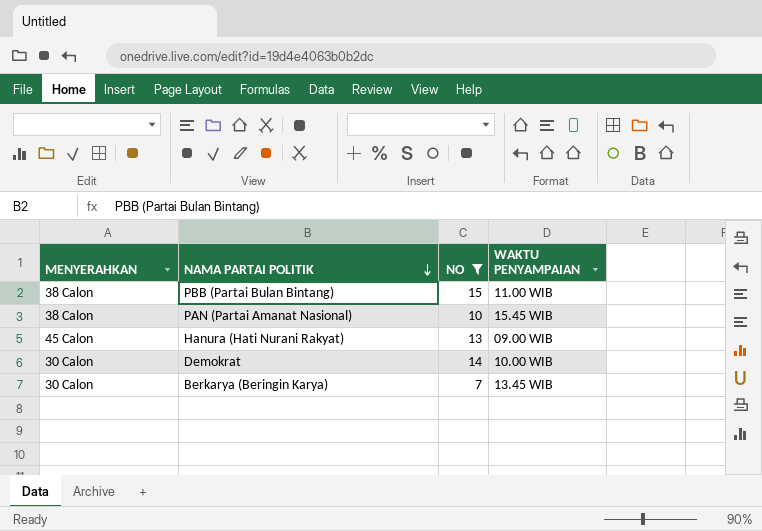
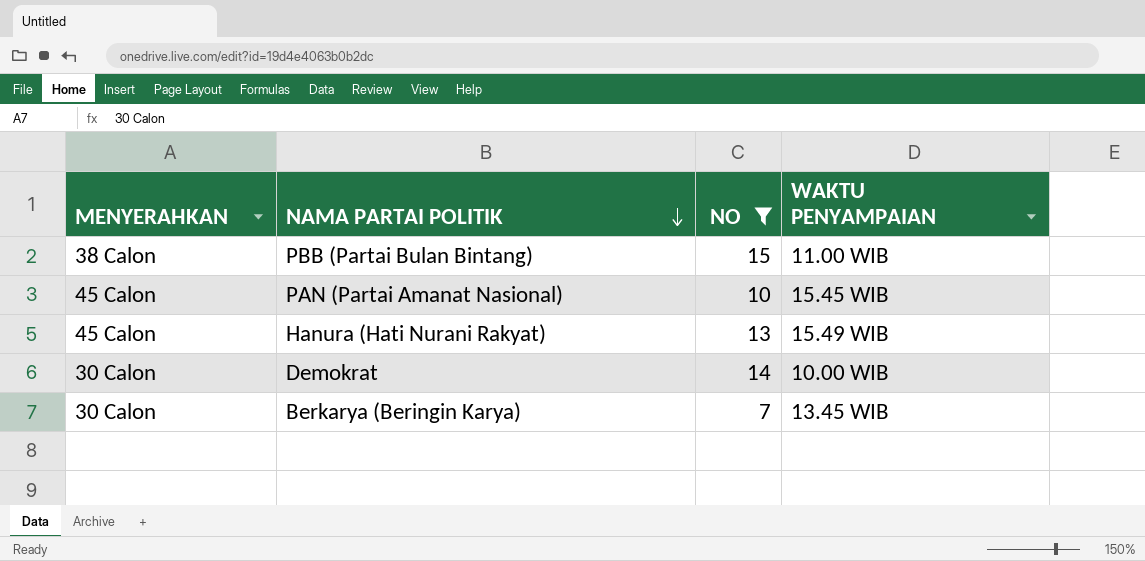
PAN (Partai Amanat Nasional) | MENYERAHKAN: 38 Calon -> 45 Calon
Hanura (Hati Nurani Rakyat) | WAKTU PENYAMPAIAN: 09.00 WIB -> 15.49 WIB

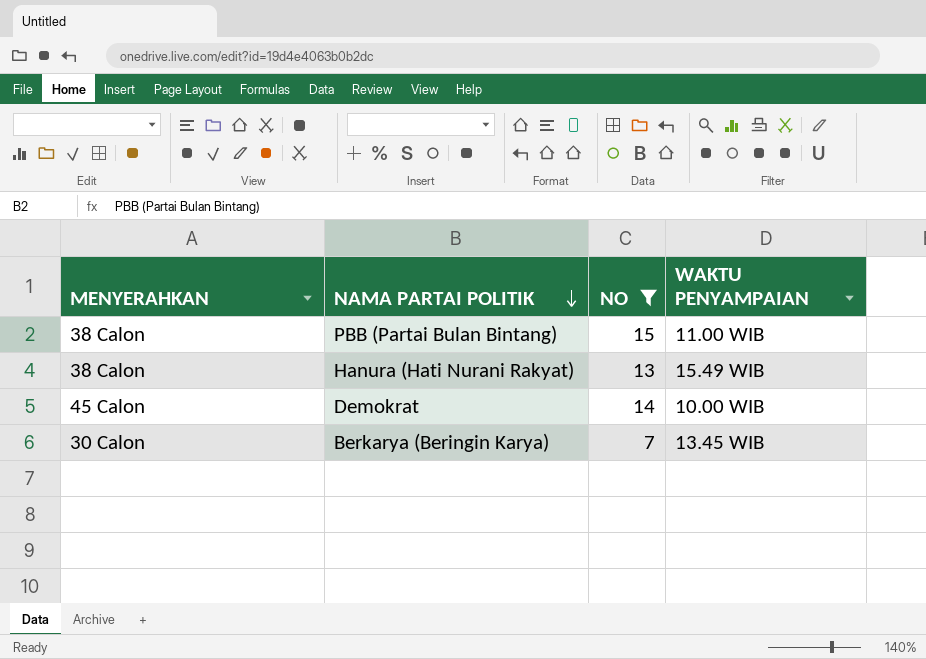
row PAN (Partai Amanat Nasional): 45 Calon | 10 | 15.45 WIB -> none
Hanura (Hati Nurani Rakyat) | MENYERAHKAN: 45 Calon -> 38 Calon
Demokrat | MENYERAHKAN: 30 Calon -> 45 Calon

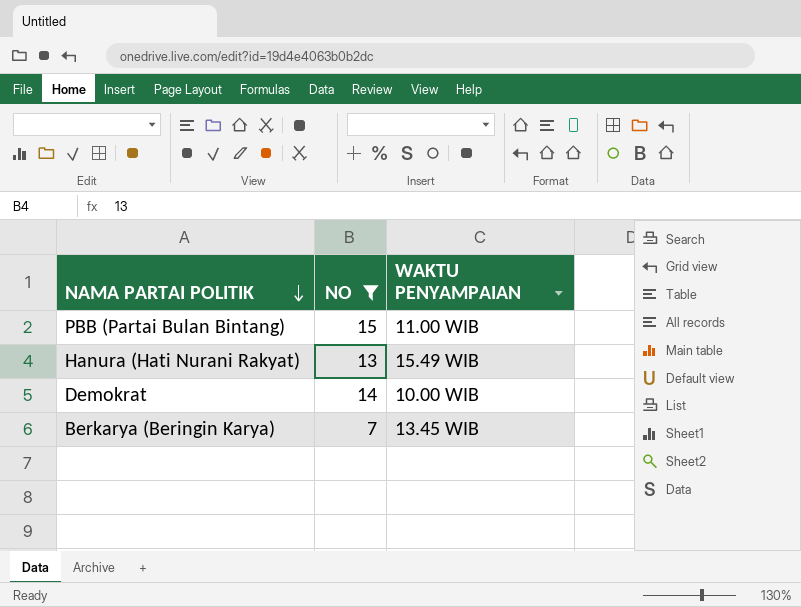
column MENYERAHKAN | position: 1 -> none

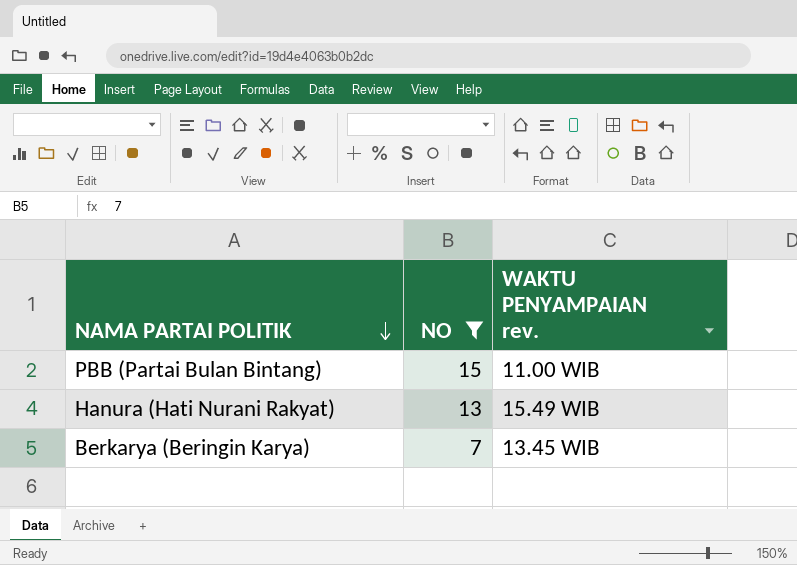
column name: WAKTU PENYAMPAIAN -> WAKTU PENYAMPAIAN rev.
row Demokrat: 14 | 10.00 WIB -> none

